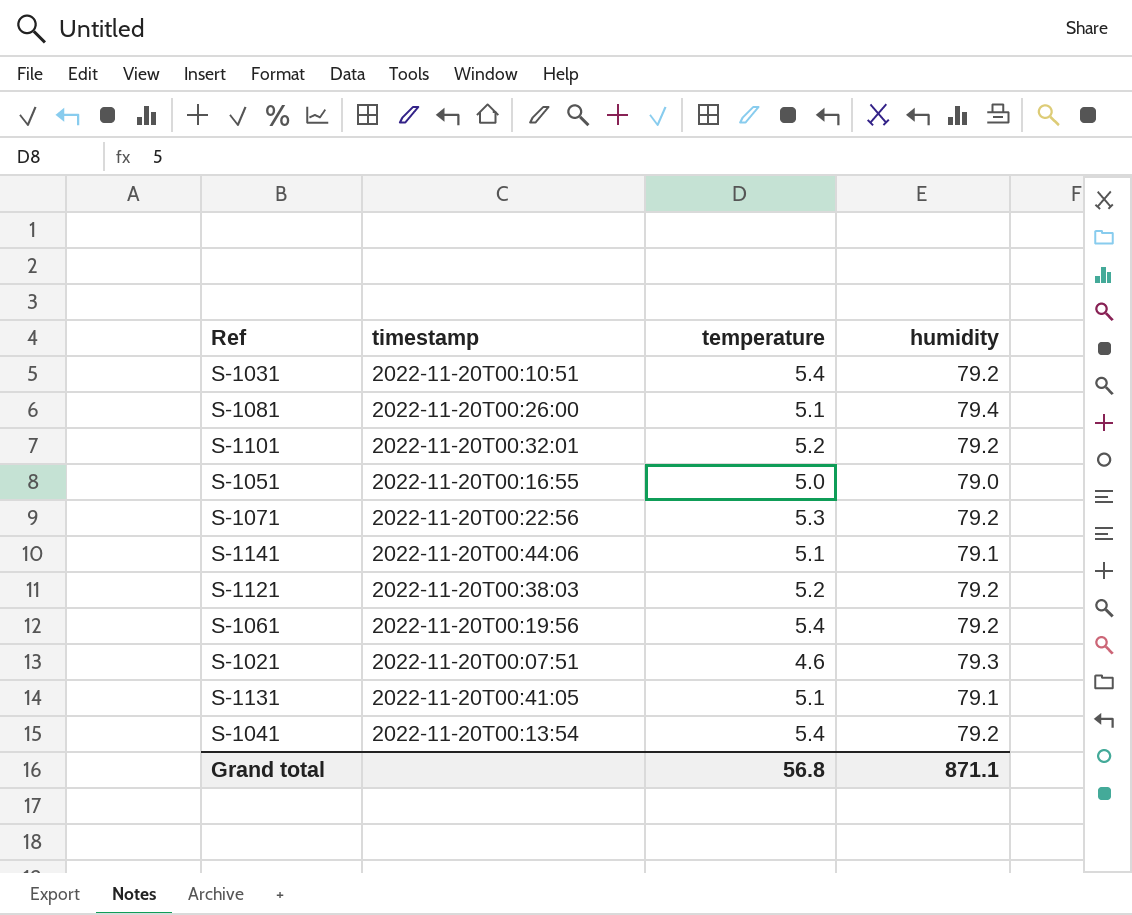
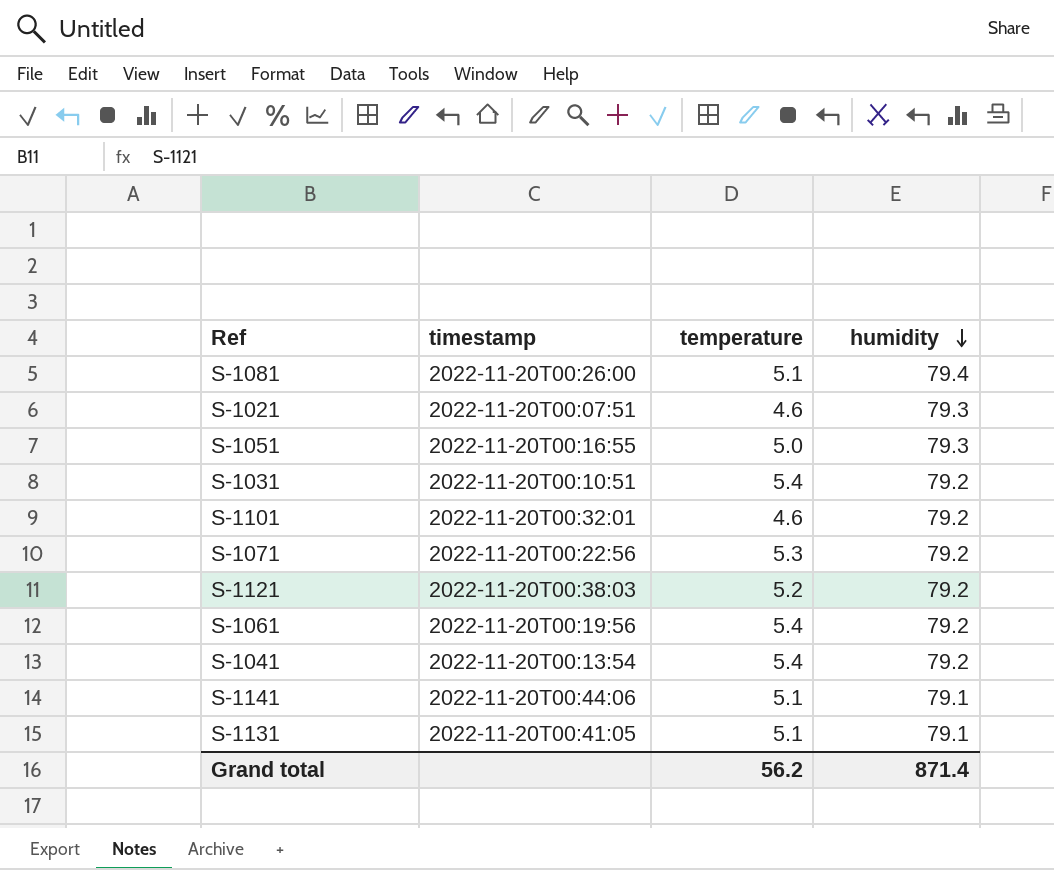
row order: none -> humidity descending
S-1051 | humidity: 79.0 -> 79.3
S-1101 | temperature: 5.2 -> 4.6
Grand total | temperature: 56.8 -> 56.2
Grand total | humidity: 871.1 -> 871.4

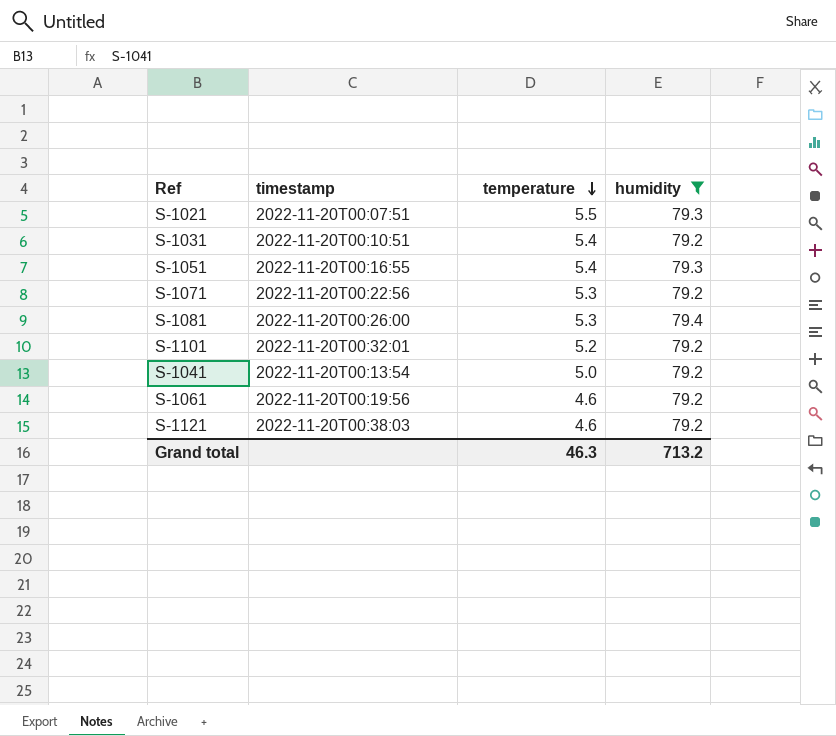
filter: none -> humidity != 79.1
row order: humidity descending -> temperature descending
S-1021 | temperature: 4.6 -> 5.5
S-1051 | temperature: 5.0 -> 5.4
S-1081 | temperature: 5.1 -> 5.3
S-1101 | temperature: 4.6 -> 5.2
S-1041 | temperature: 5.4 -> 5.0
S-1061 | temperature: 5.4 -> 4.6
S-1121 | temperature: 5.2 -> 4.6
Grand total | temperature: 56.2 -> 46.3
Grand total | humidity: 871.4 -> 713.2

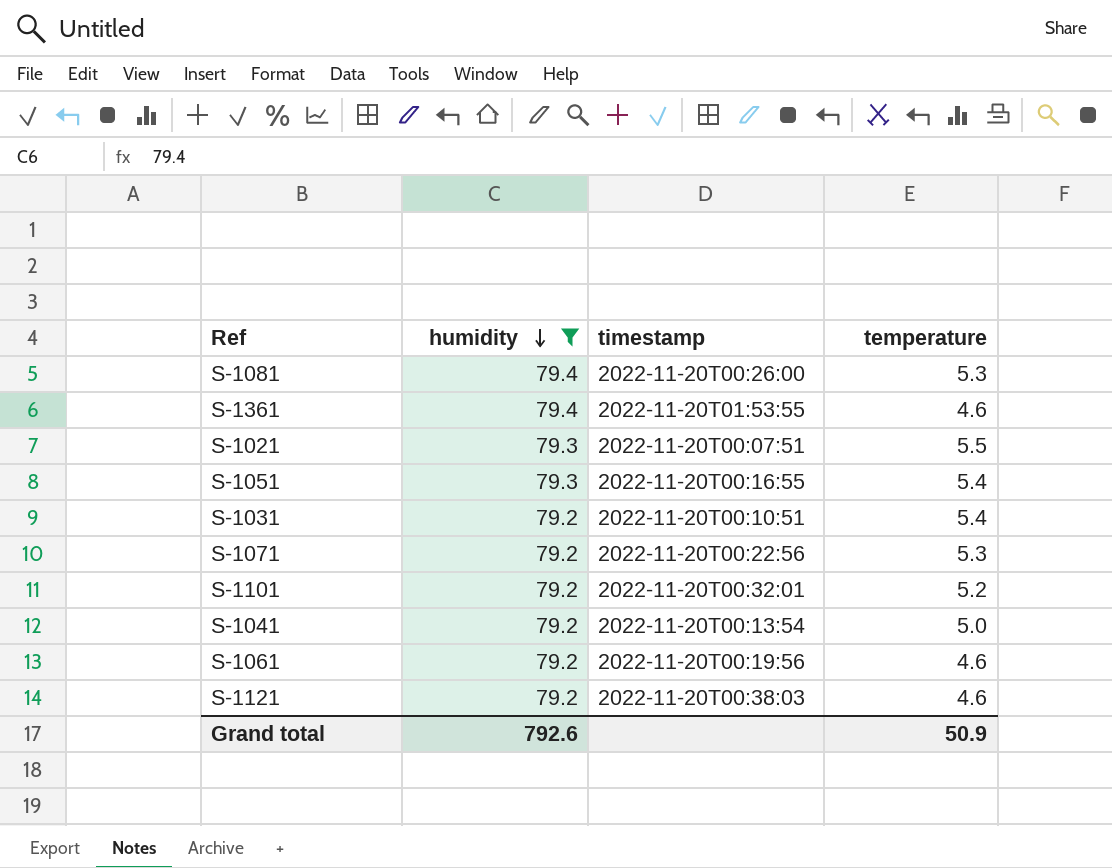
row order: temperature descending -> humidity descending
column humidity | position: 4 -> 2
row S-1361: none -> 79.4 | 2022-11-20T01:53:55 | 4.6
Grand total | humidity: 713.2 -> 792.6
Grand total | temperature: 46.3 -> 50.9

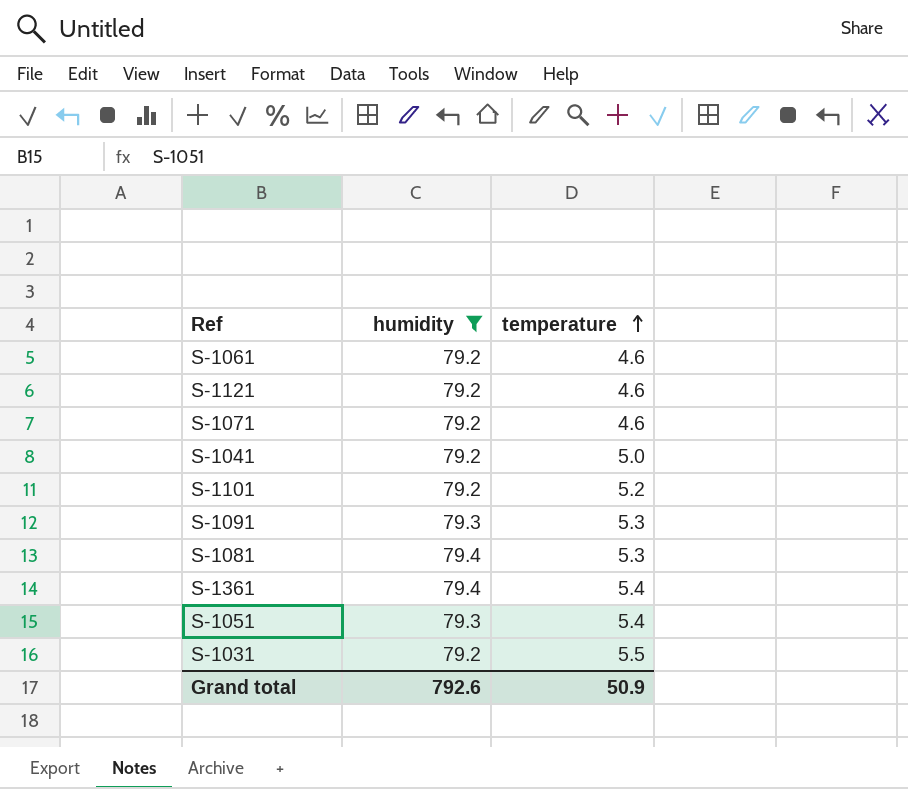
row order: humidity descending -> temperature ascending
column timestamp | position: 3 -> none
row S-1021: 79.3 | 2022-11-20T00:07:51 | 5.5 -> none
S-1071 | temperature: 5.3 -> 4.6
row S-1091: none -> 79.3 | 5.3
S-1361 | temperature: 4.6 -> 5.4
S-1031 | temperature: 5.4 -> 5.5

